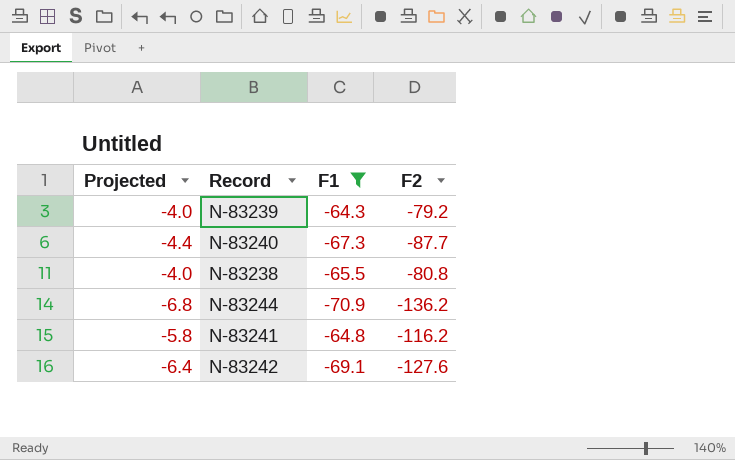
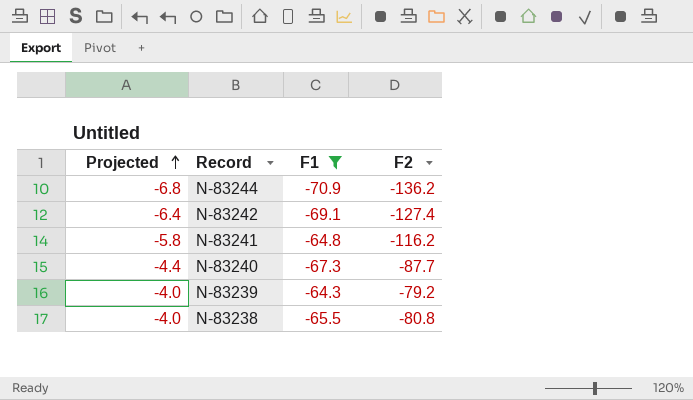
row order: none -> Projected ascending
N-83242 | F2: -127.6 -> -127.4

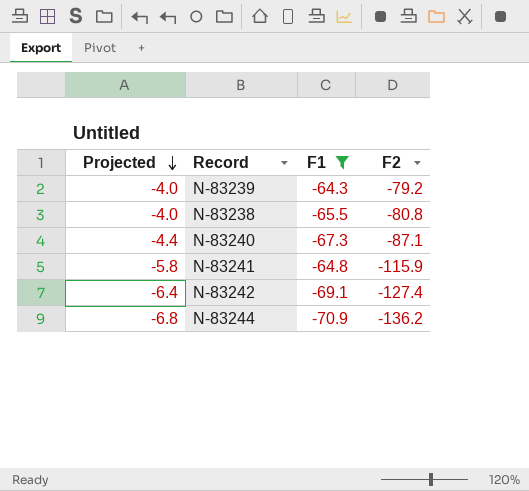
row order: Projected ascending -> Projected descending
N-83240 | F2: -87.7 -> -87.1
N-83241 | F2: -116.2 -> -115.9

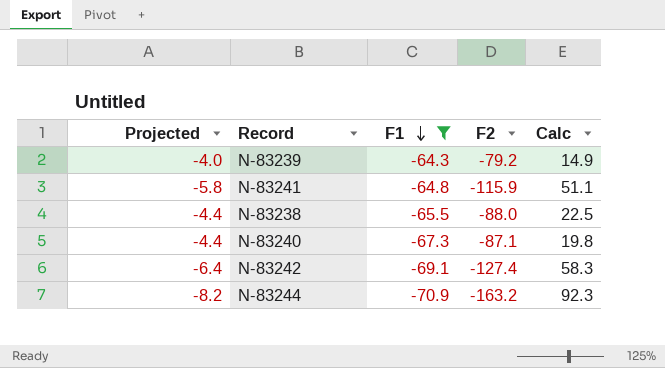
row order: Projected descending -> F1 descending
column Calc | formula: none -> [F1] - [F2]
N-83238 | Projected: -4.0 -> -4.4
N-83238 | F2: -80.8 -> -88.0
N-83244 | Projected: -6.8 -> -8.2
N-83244 | F2: -136.2 -> -163.2

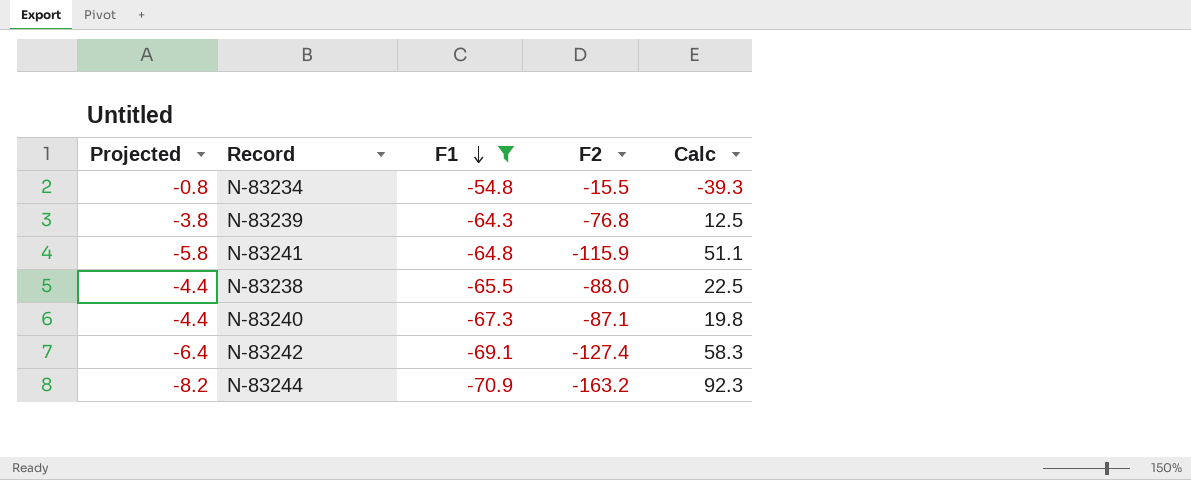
row N-83234: none -> -0.8 | -54.8 | -15.5 | -39.3
N-83239 | Projected: -4.0 -> -3.8
N-83239 | F2: -79.2 -> -76.8
N-83239 | Calc: 14.9 -> 12.5

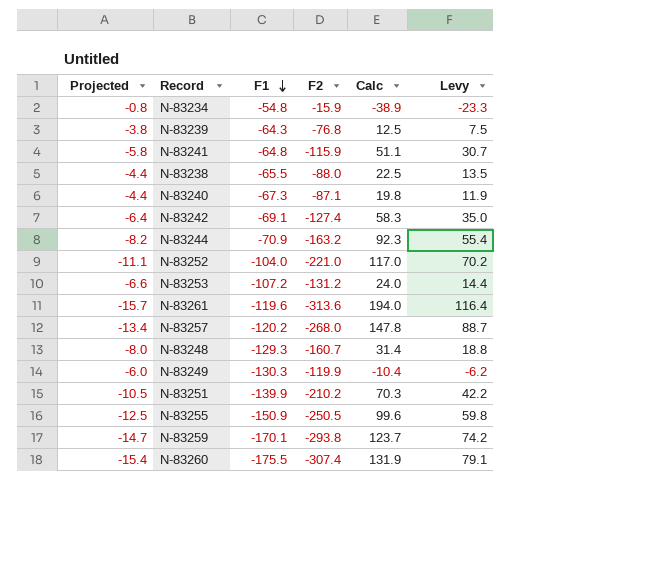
filter: F1 >= -70.9 -> none
column Levy | formula: none -> [Calc] * 0.6
N-83234 | F2: -15.5 -> -15.9
N-83234 | Calc: -39.3 -> -38.9

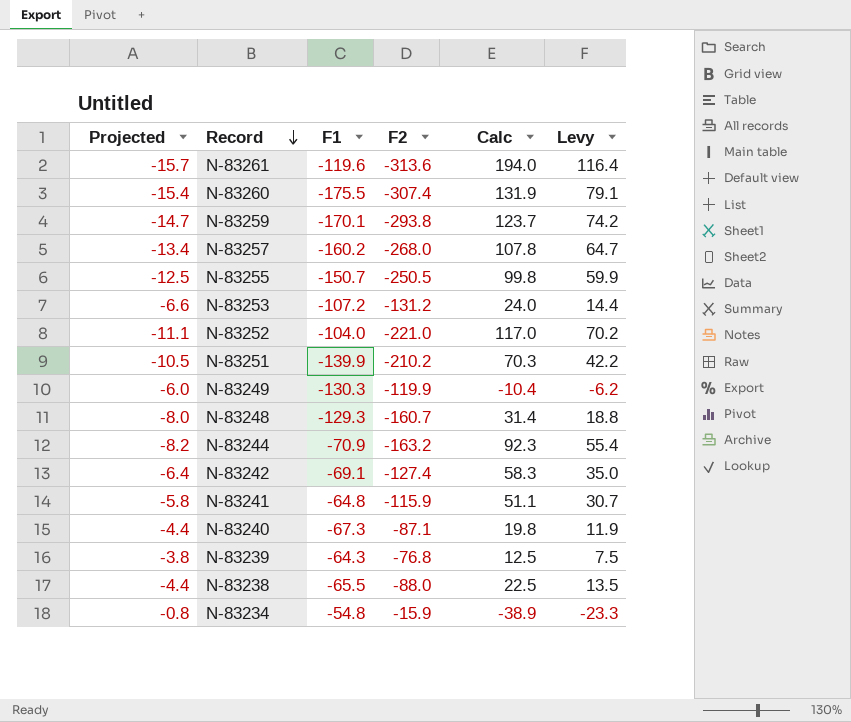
row order: F1 descending -> Record descending
N-83257 | F1: -120.2 -> -160.2
N-83257 | Calc: 147.8 -> 107.8
N-83257 | Levy: 88.7 -> 64.7
N-83255 | F1: -150.9 -> -150.7
N-83255 | Calc: 99.6 -> 99.8
N-83255 | Levy: 59.8 -> 59.9

